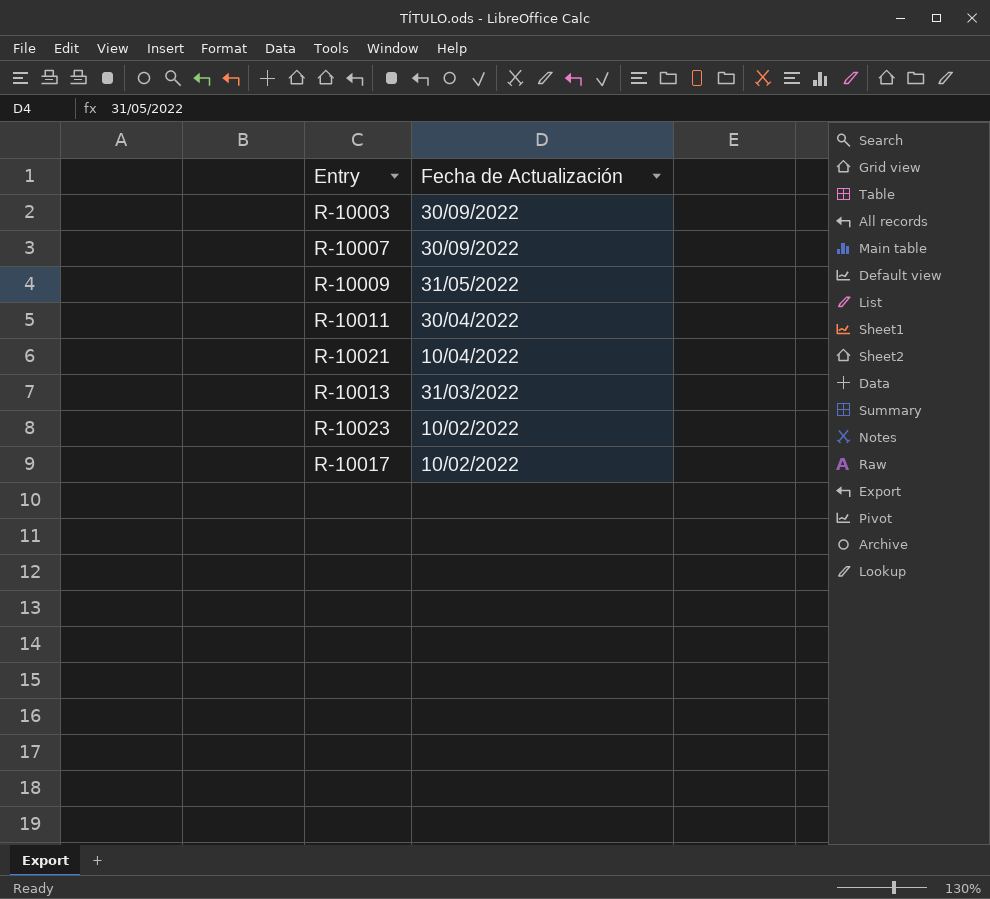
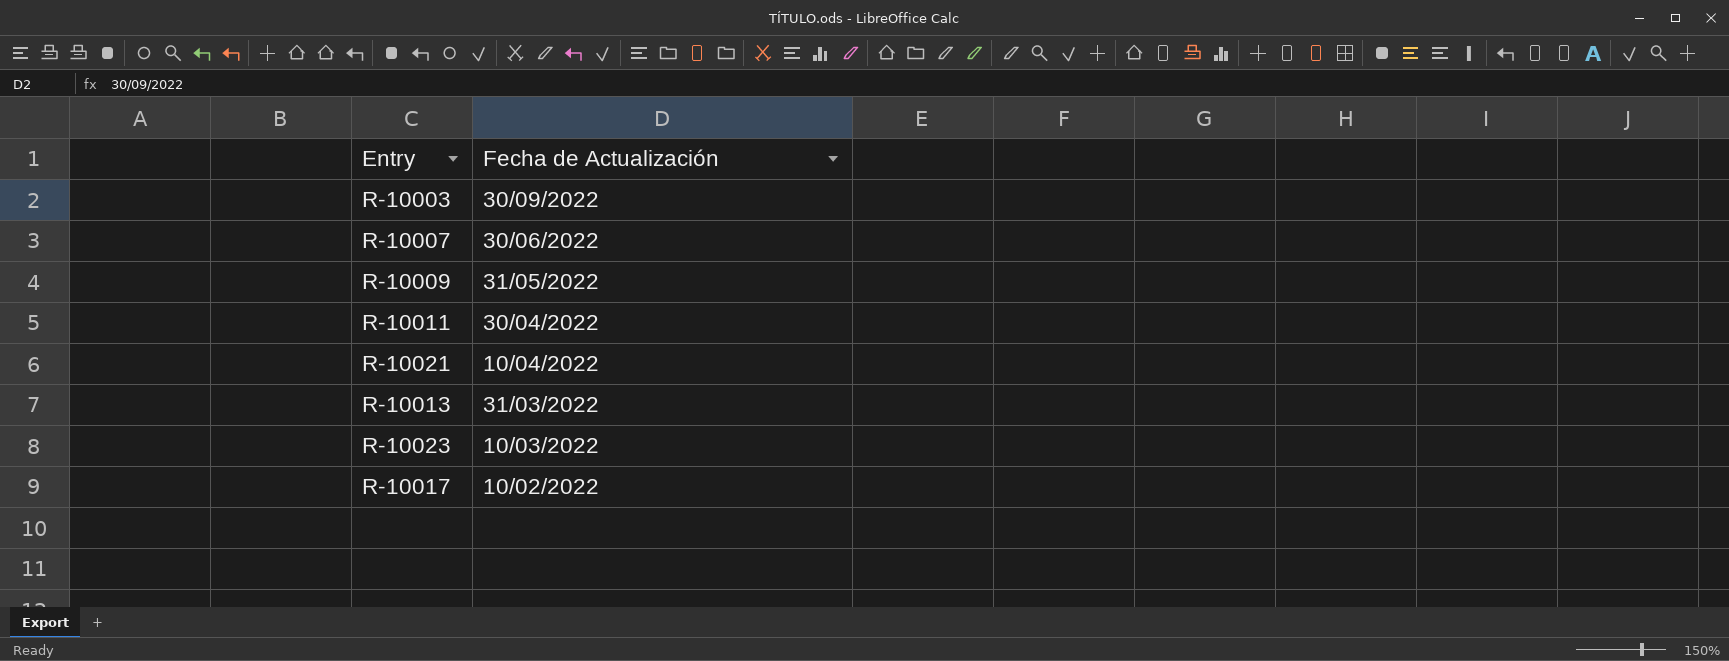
R-10007 | Fecha de Actualización: 30/09/2022 -> 30/06/2022
R-10023 | Fecha de Actualización: 10/02/2022 -> 10/03/2022

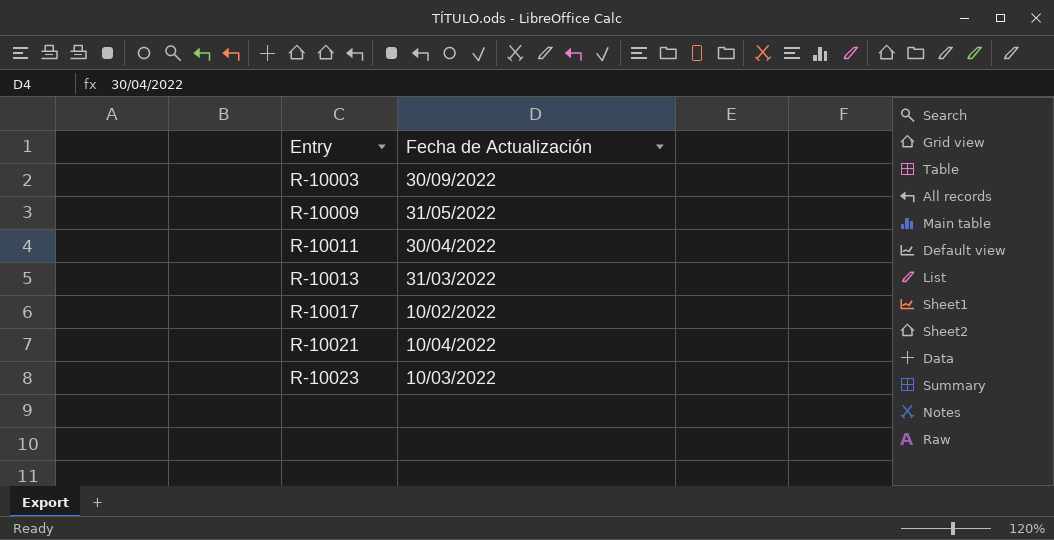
row order: Fecha de Actualización descending -> Entry ascending
row R-10007: 30/06/2022 -> none

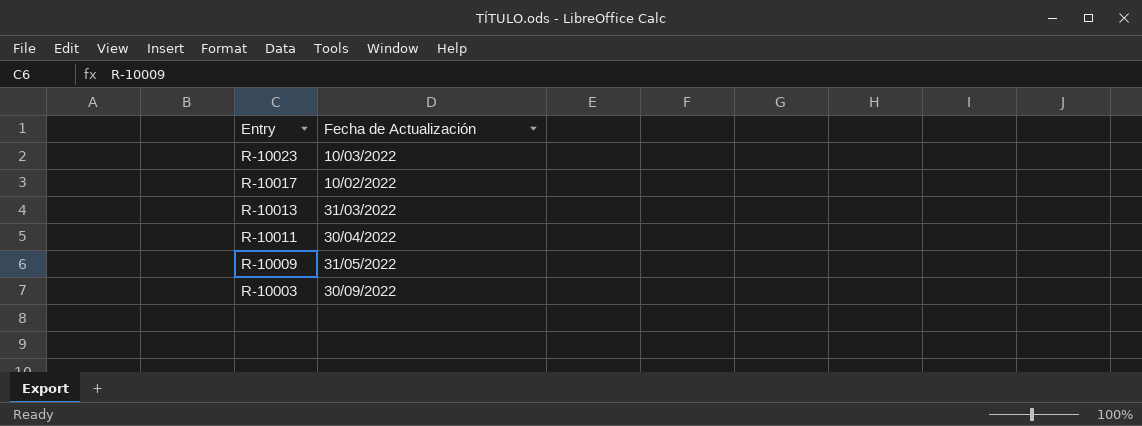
row order: Entry ascending -> Entry descending
row R-10021: 10/04/2022 -> none

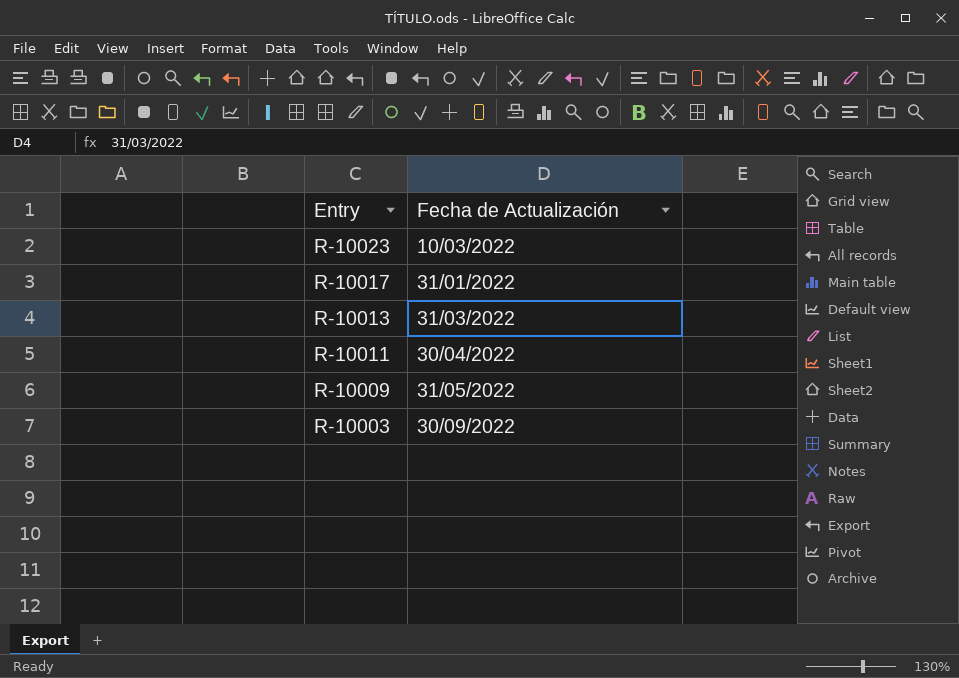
R-10017 | Fecha de Actualización: 10/02/2022 -> 31/01/2022

